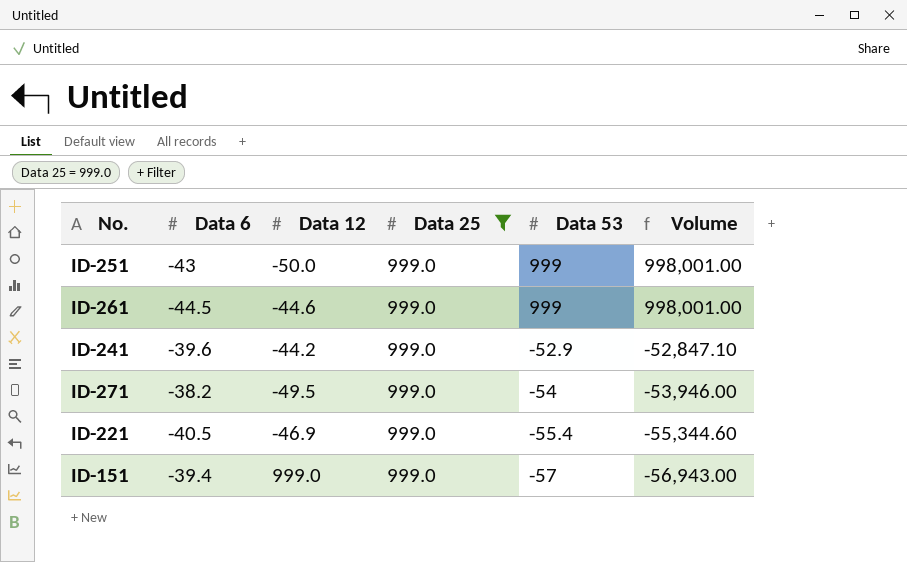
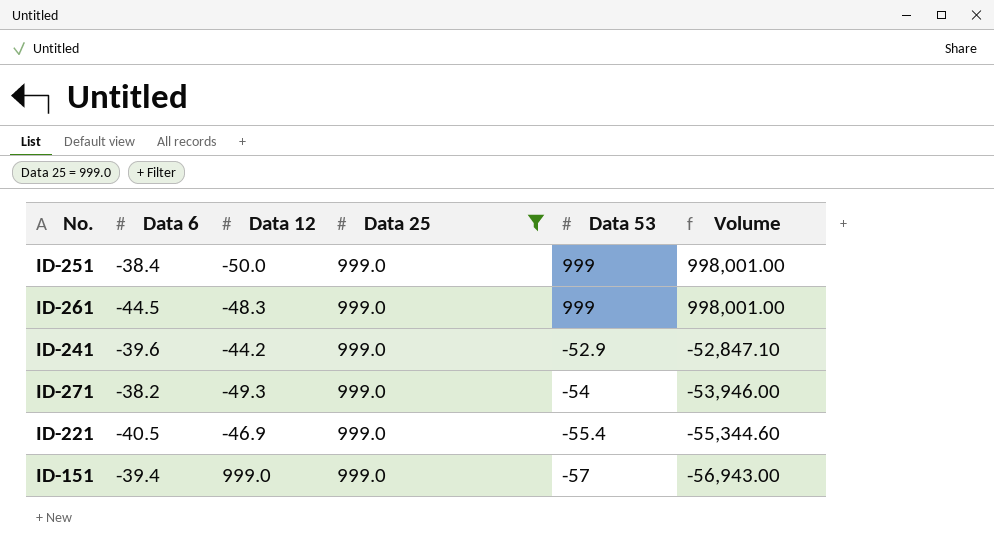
ID-251 | Data 6: -43 -> -38.4
ID-261 | Data 12: -44.6 -> -48.3
ID-271 | Data 12: -49.5 -> -49.3

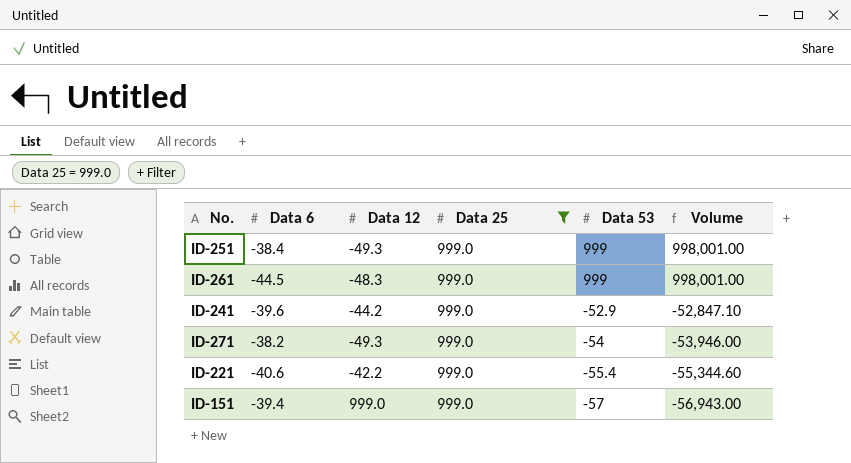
ID-251 | Data 12: -50.0 -> -49.3
ID-221 | Data 6: -40.5 -> -40.6
ID-221 | Data 12: -46.9 -> -42.2

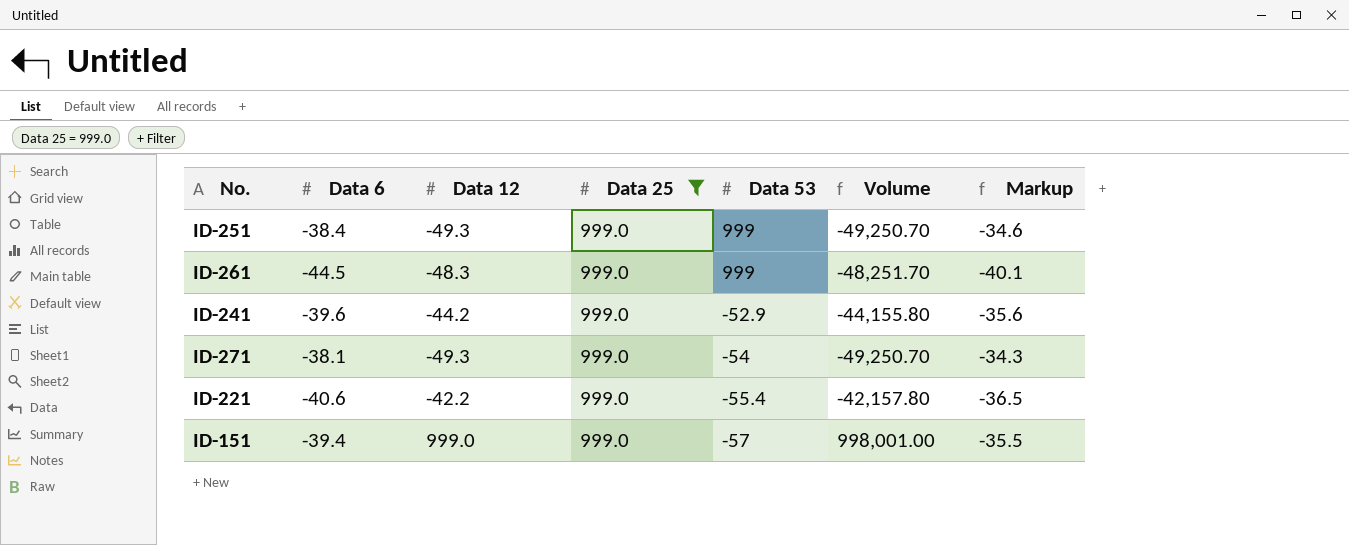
column Volume | formula: [Data 25] * [Data 53] -> [Data 12] * [Data 25]
column Markup | formula: none -> [Data 6] * 0.9
ID-271 | Data 6: -38.2 -> -38.1

